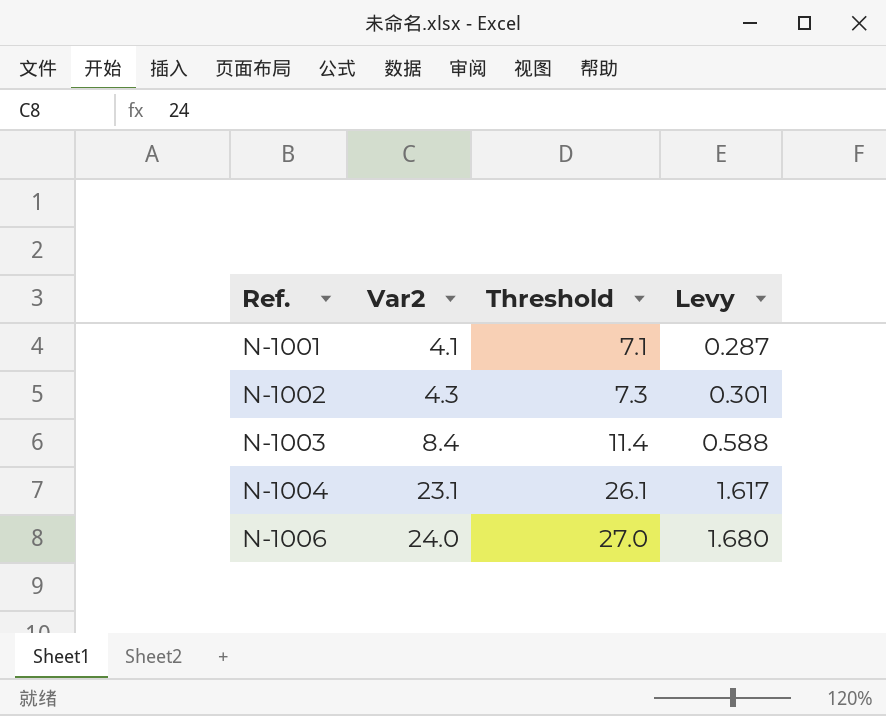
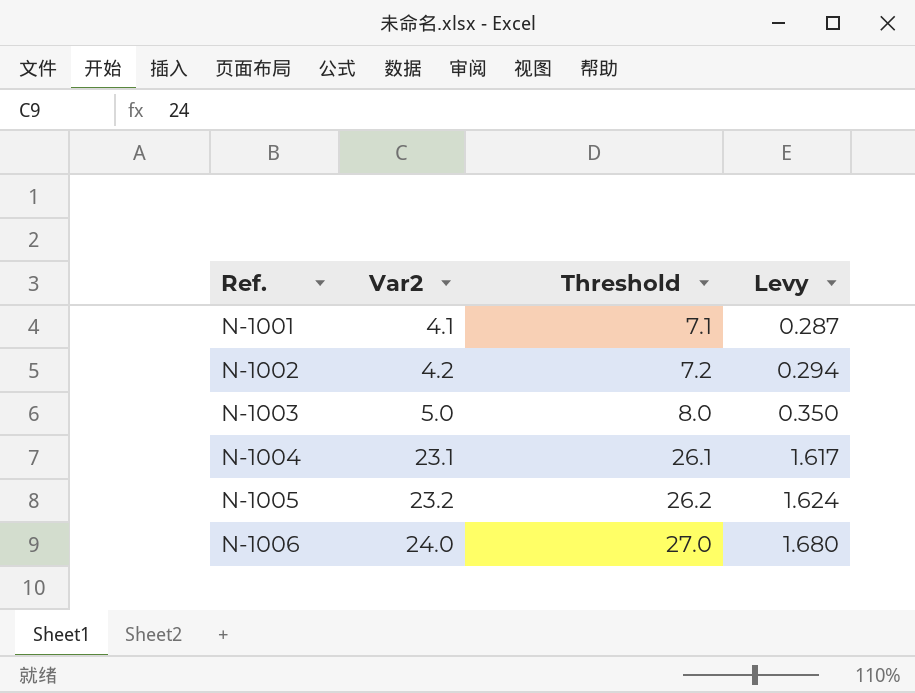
N-1002 | Var2: 4.3 -> 4.2
N-1002 | Threshold: 7.3 -> 7.2
N-1002 | Levy: 0.301 -> 0.294
N-1003 | Var2: 8.4 -> 5.0
N-1003 | Threshold: 11.4 -> 8.0
N-1003 | Levy: 0.588 -> 0.350
row N-1005: none -> 23.2 | 26.2 | 1.624

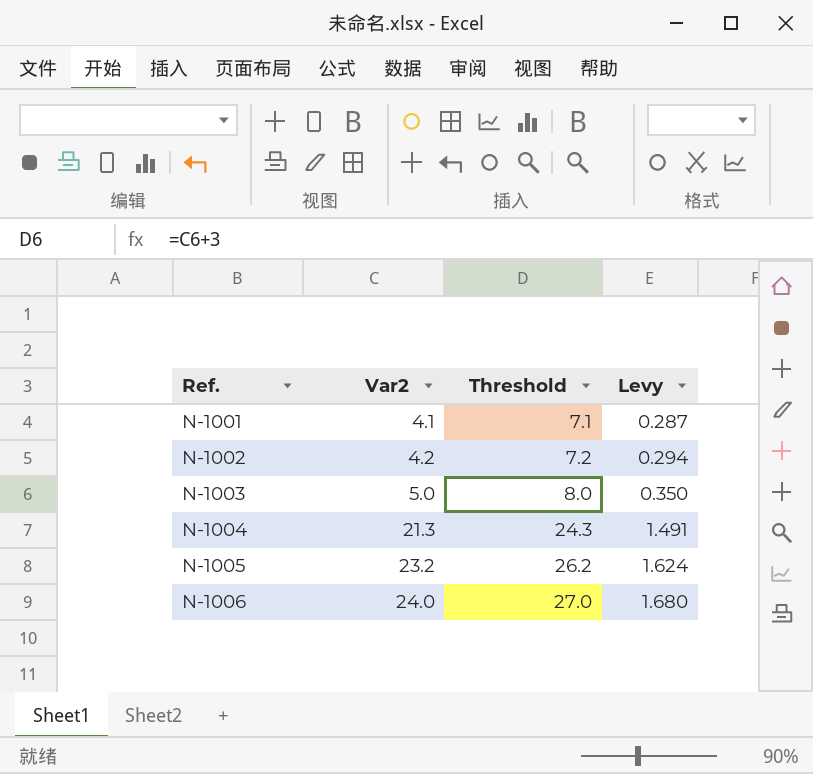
N-1004 | Var2: 23.1 -> 21.3
N-1004 | Threshold: 26.1 -> 24.3
N-1004 | Levy: 1.617 -> 1.491

